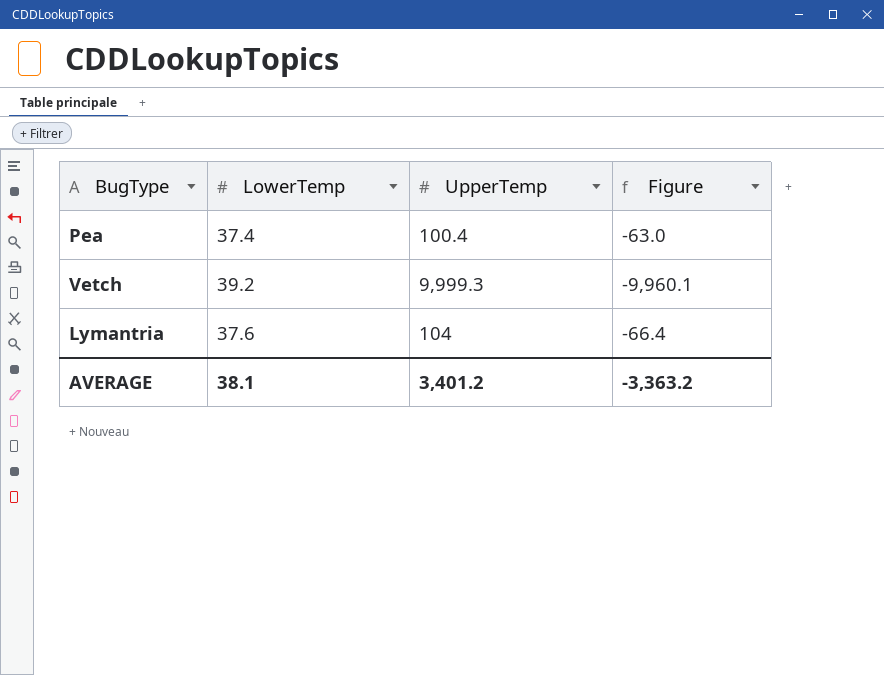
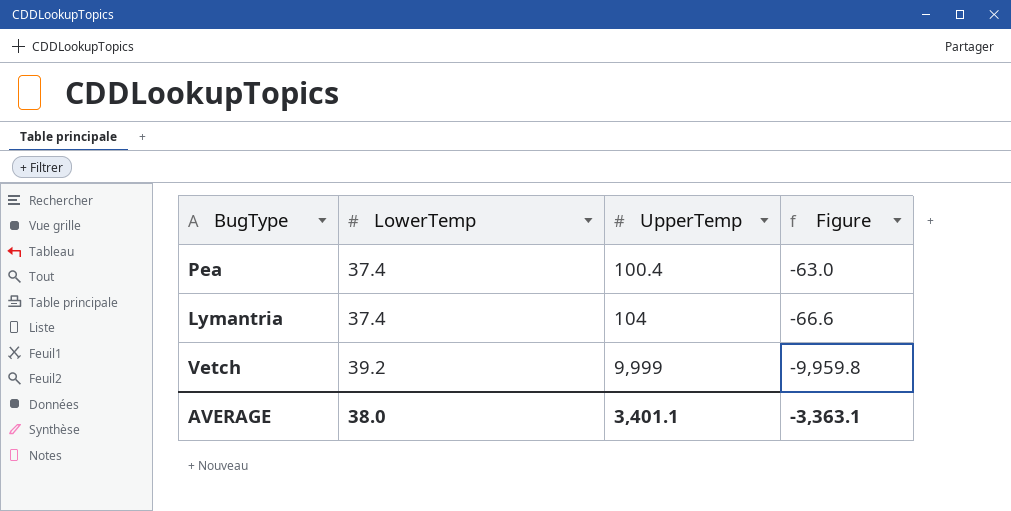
row order: none -> LowerTemp ascending
Lymantria | LowerTemp: 37.6 -> 37.4
Lymantria | Figure: -66.4 -> -66.6
Vetch | UpperTemp: 9,999.3 -> 9,999
Vetch | Figure: -9,960.1 -> -9,959.8
AVERAGE | LowerTemp: 38.1 -> 38.0
AVERAGE | UpperTemp: 3,401.2 -> 3,401.1
AVERAGE | Figure: -3,363.2 -> -3,363.1

